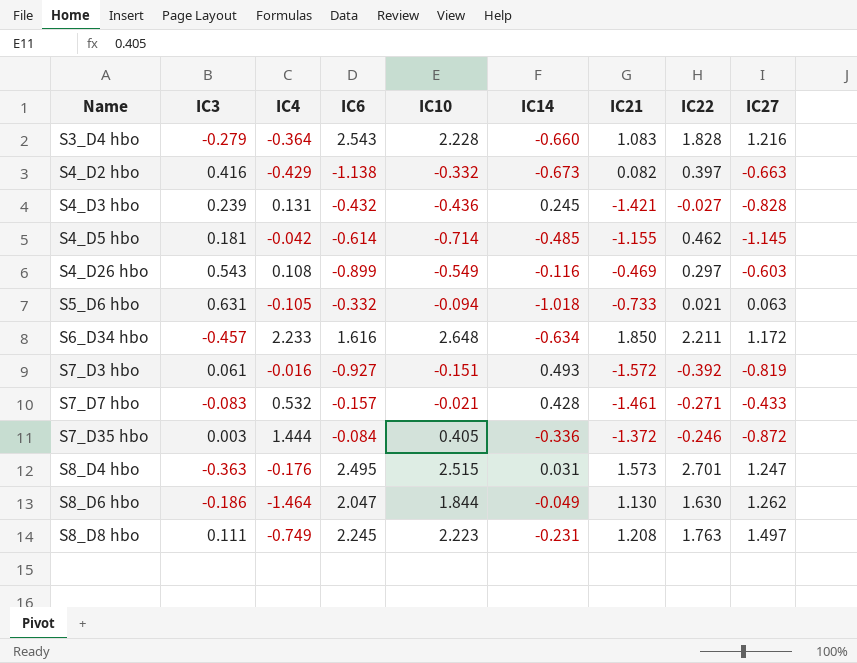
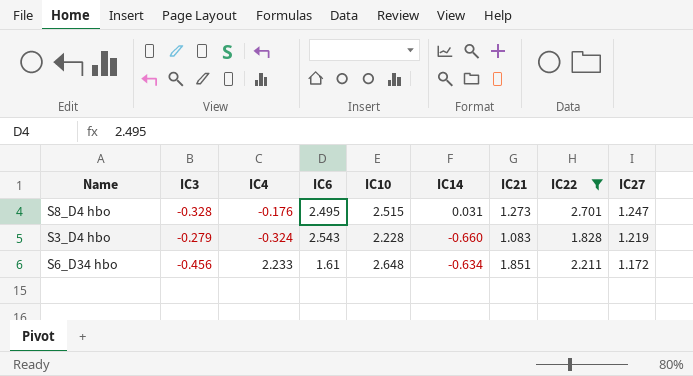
filter: none -> IC22 >= 1.828
row order: Name ascending -> IC27 descending
S8_D4 hbo | IC3: -0.363 -> -0.328
S8_D4 hbo | IC21: 1.573 -> 1.273
S3_D4 hbo | IC4: -0.364 -> -0.324
S3_D4 hbo | IC27: 1.216 -> 1.219
S6_D34 hbo | IC3: -0.457 -> -0.456
S6_D34 hbo | IC6: 1.616 -> 1.61
S6_D34 hbo | IC21: 1.850 -> 1.851

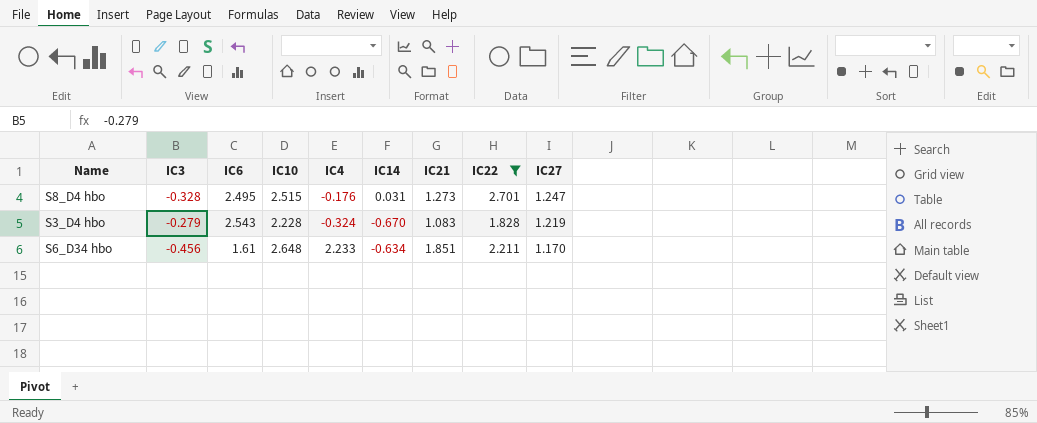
column IC4 | position: 3 -> 5
S3_D4 hbo | IC14: -0.660 -> -0.670
S6_D34 hbo | IC27: 1.172 -> 1.170

